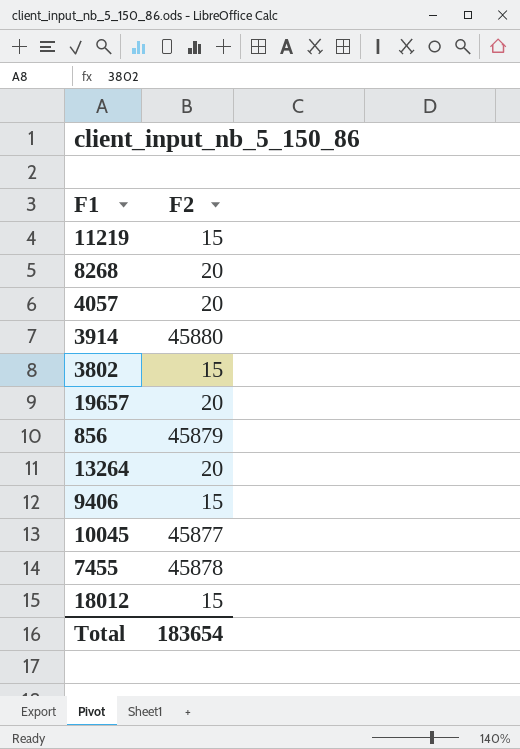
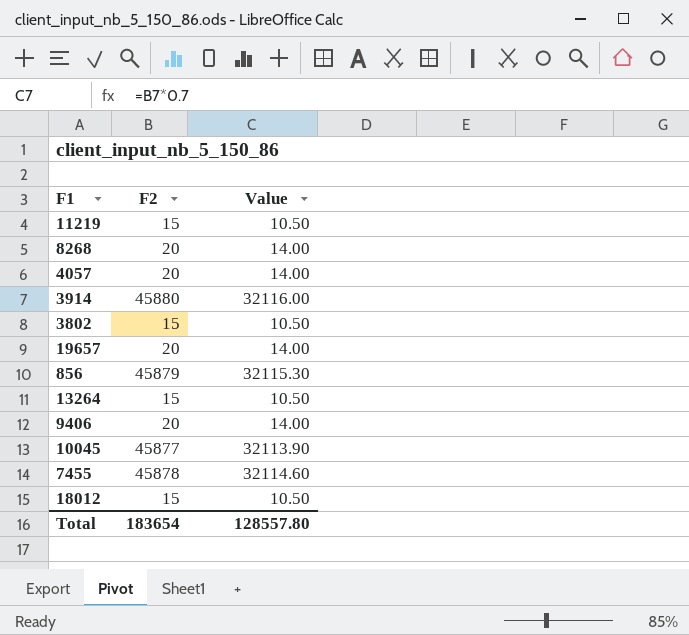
column Value | formula: none -> [F2] * 0.7
13264 | F2: 20 -> 15
9406 | F2: 15 -> 20

